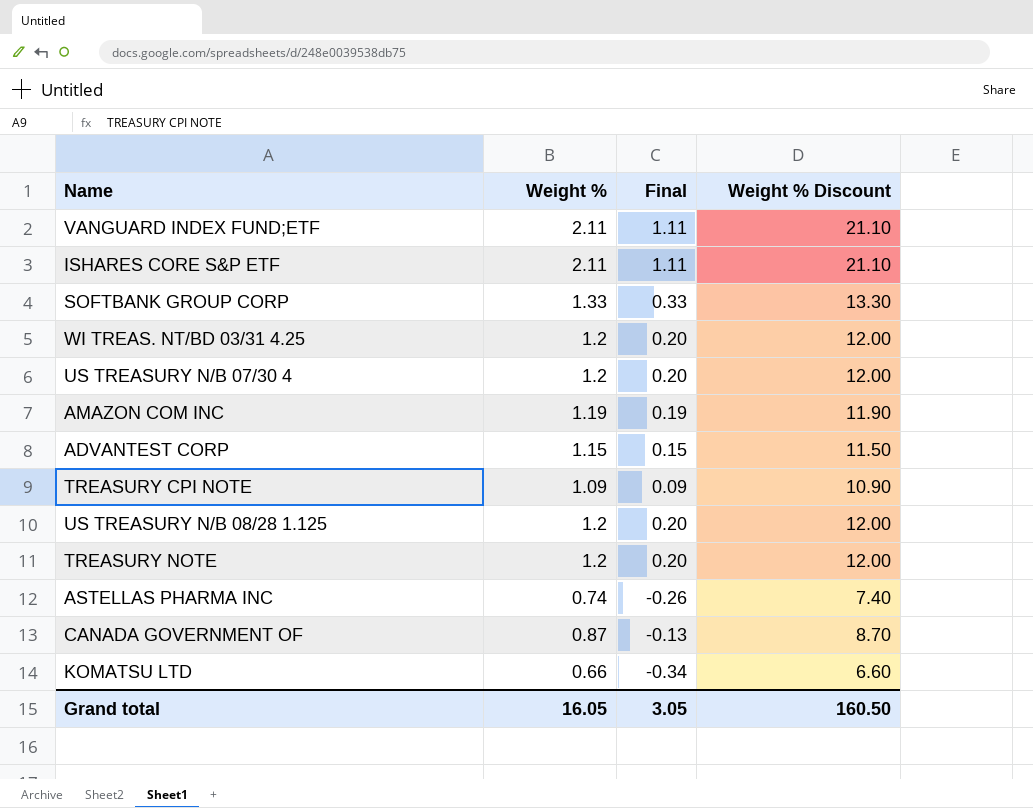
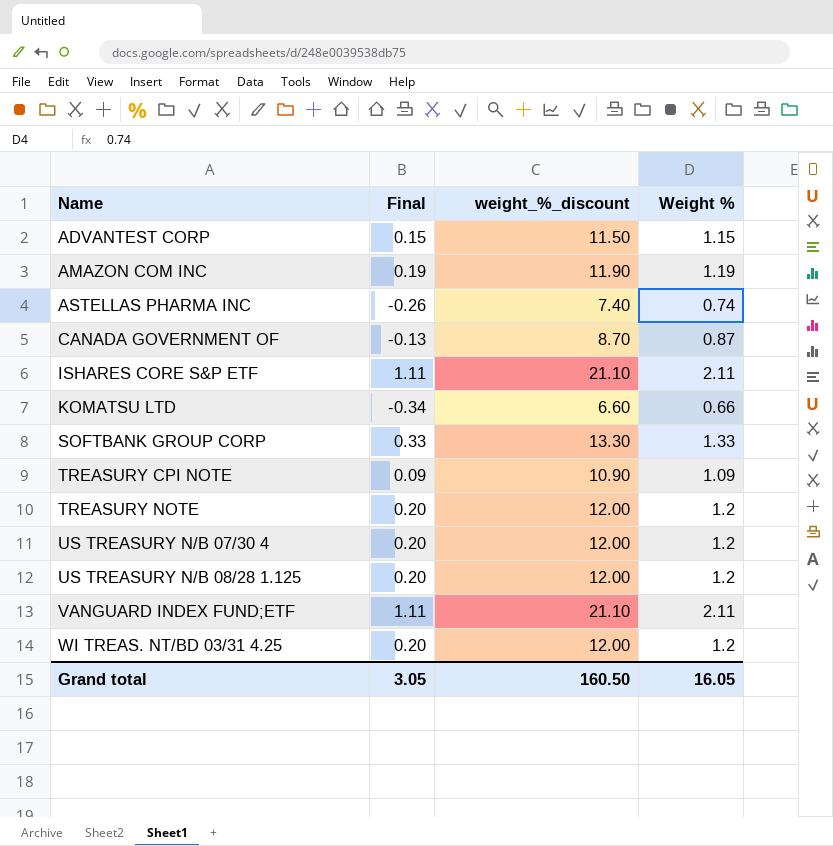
row order: none -> Name ascending
column name: Weight % Discount -> weight_%_discount
column Weight % | position: 2 -> 4

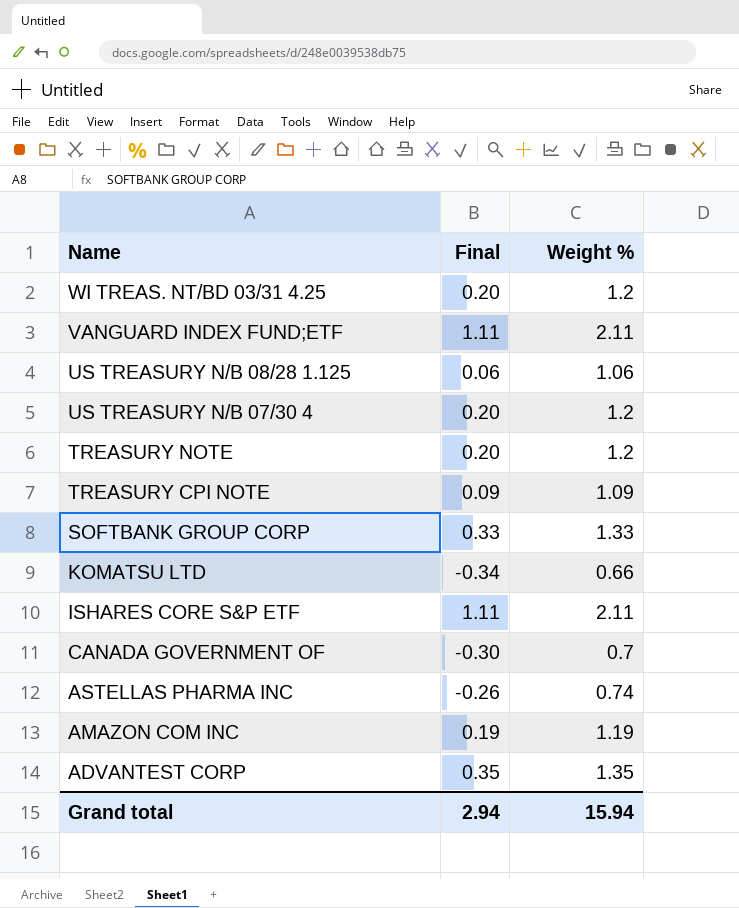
row order: Name ascending -> Name descending
column weight_%_discount | formula: [Weight %] * 10 -> none
US TREASURY N/B 08/28 1.125 | Final: 0.20 -> 0.06
US TREASURY N/B 08/28 1.125 | Weight %: 1.2 -> 1.06
CANADA GOVERNMENT OF | Final: -0.13 -> -0.30
CANADA GOVERNMENT OF | Weight %: 0.87 -> 0.7
ADVANTEST CORP | Final: 0.15 -> 0.35
ADVANTEST CORP | Weight %: 1.15 -> 1.35
Grand total | Final: 3.05 -> 2.94
Grand total | Weight %: 16.05 -> 15.94

